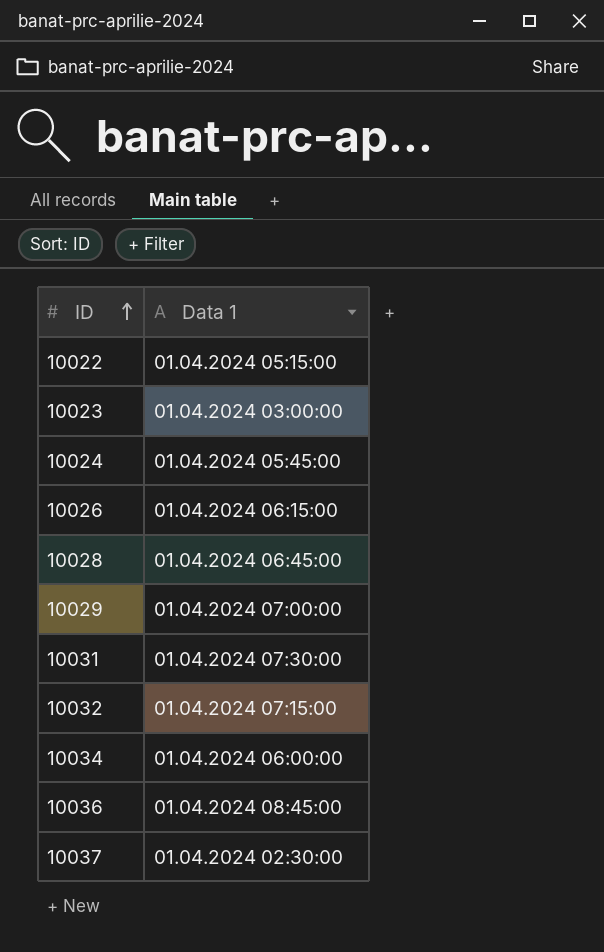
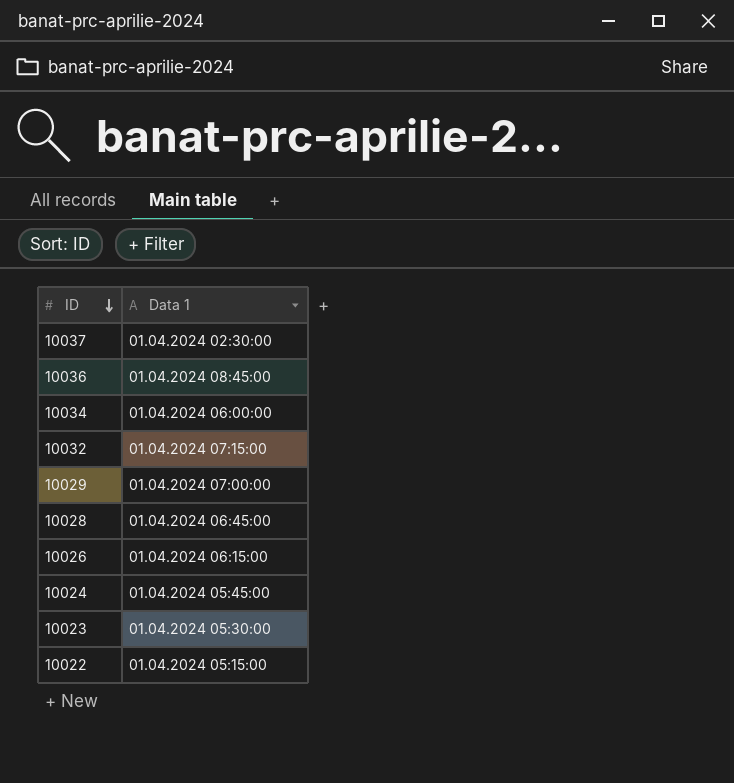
row order: ID ascending -> ID descending
row 10031: 01.04.2024 07:30:00 -> none
10023 | Data 1: 01.04.2024 03:00:00 -> 01.04.2024 05:30:00

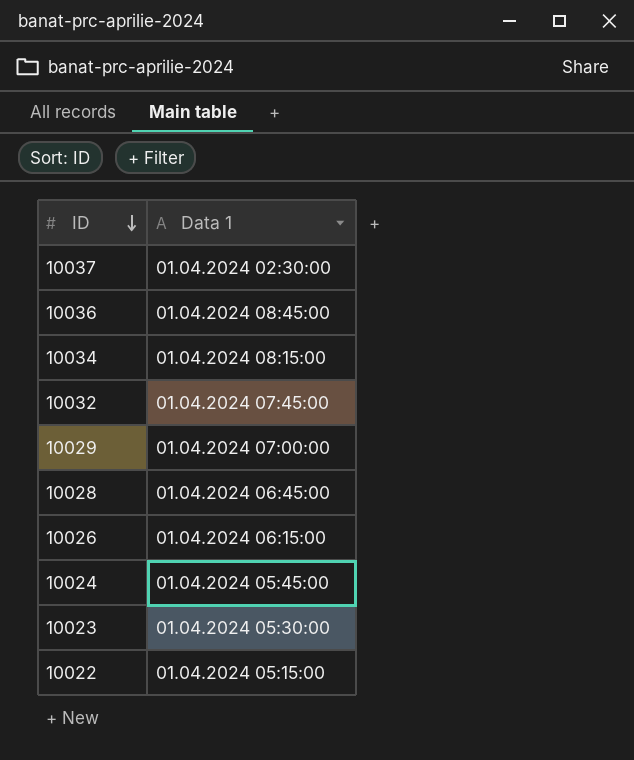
10034 | Data 1: 01.04.2024 06:00:00 -> 01.04.2024 08:15:00
10032 | Data 1: 01.04.2024 07:15:00 -> 01.04.2024 07:45:00

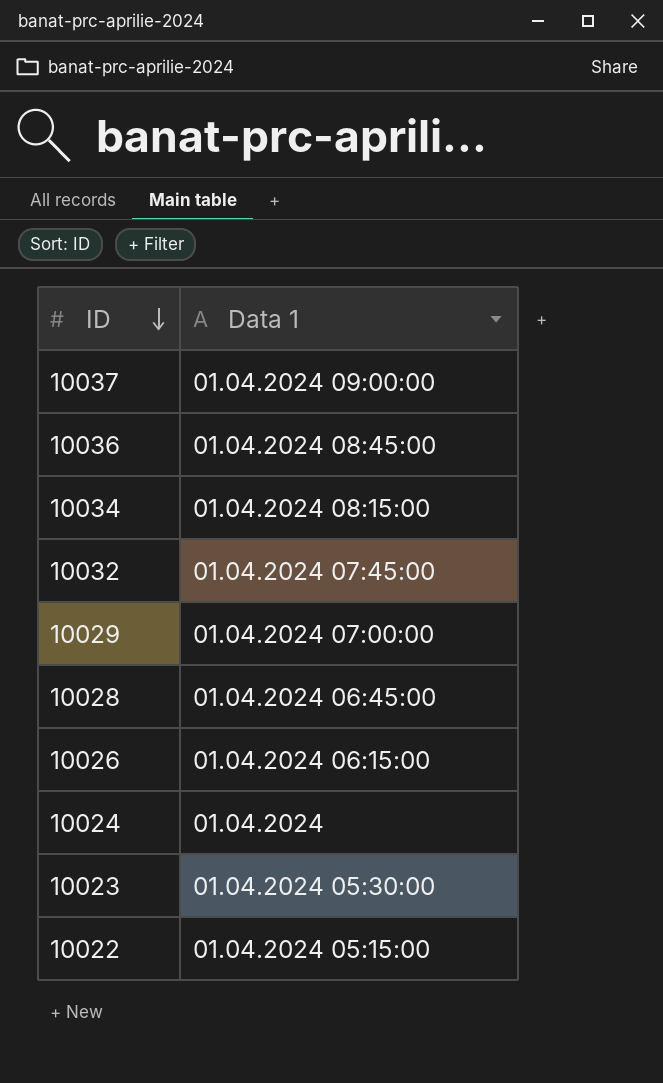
10037 | Data 1: 01.04.2024 02:30:00 -> 01.04.2024 09:00:00
10024 | Data 1: 01.04.2024 05:45:00 -> 01.04.2024

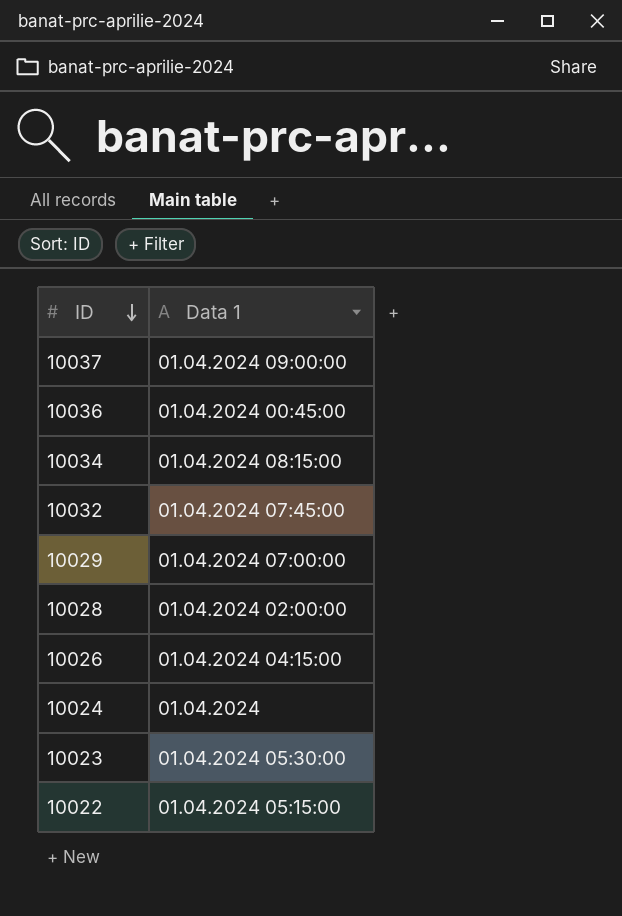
10036 | Data 1: 01.04.2024 08:45:00 -> 01.04.2024 00:45:00
10028 | Data 1: 01.04.2024 06:45:00 -> 01.04.2024 02:00:00
10026 | Data 1: 01.04.2024 06:15:00 -> 01.04.2024 04:15:00

